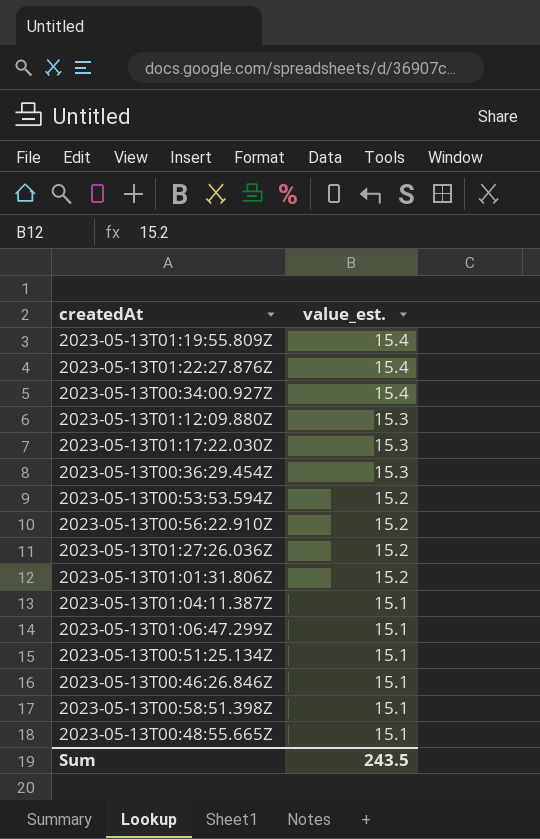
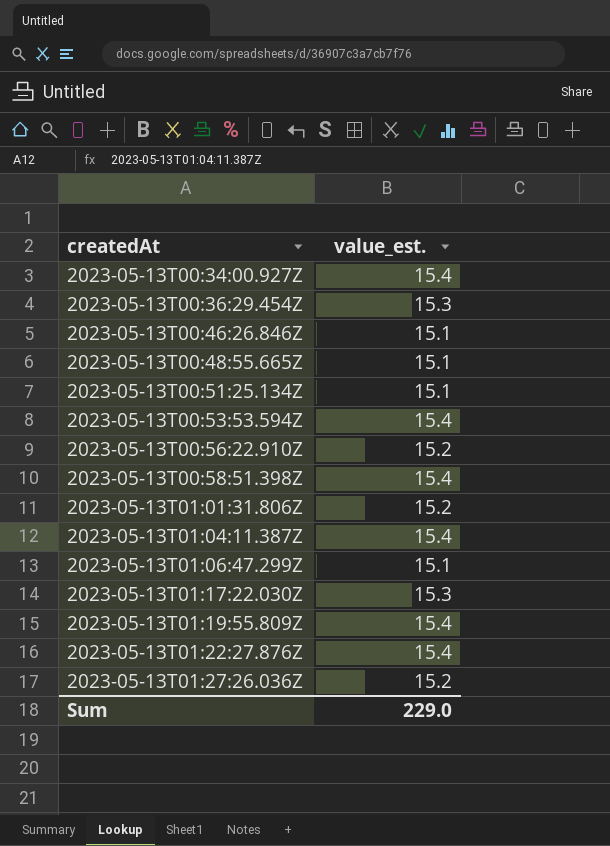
row order: value_est. descending -> createdAt ascending
row 2023-05-13T01:12:09.880Z: 15.3 -> none
2023-05-13T00:53:53.594Z | value_est.: 15.2 -> 15.4
2023-05-13T00:58:51.398Z | value_est.: 15.1 -> 15.4
2023-05-13T01:04:11.387Z | value_est.: 15.1 -> 15.4
Sum | value_est.: 243.5 -> 229.0

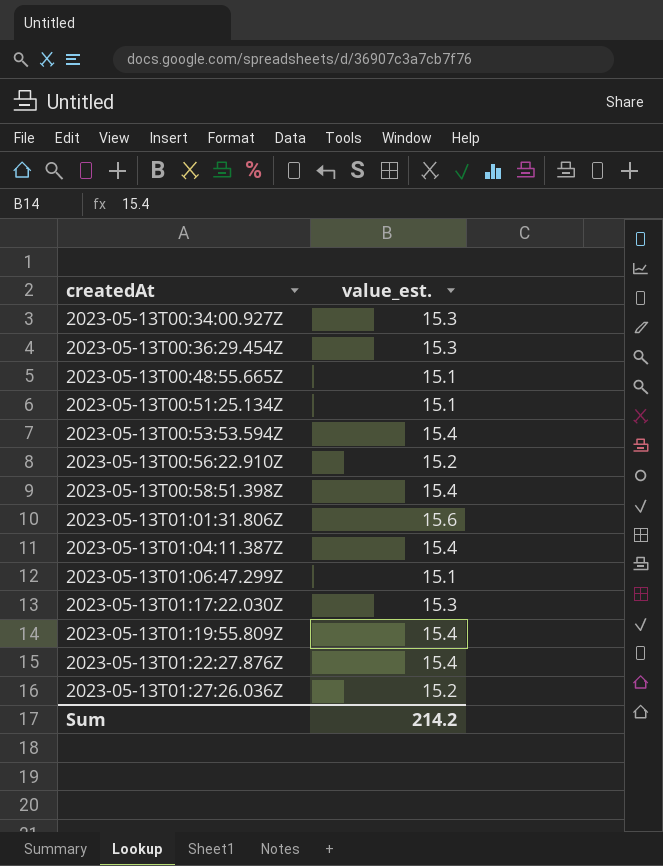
row 2023-05-13T00:46:26.846Z: 15.1 -> none
2023-05-13T00:34:00.927Z | value_est.: 15.4 -> 15.3
2023-05-13T01:01:31.806Z | value_est.: 15.2 -> 15.6
Sum | value_est.: 229.0 -> 214.2

